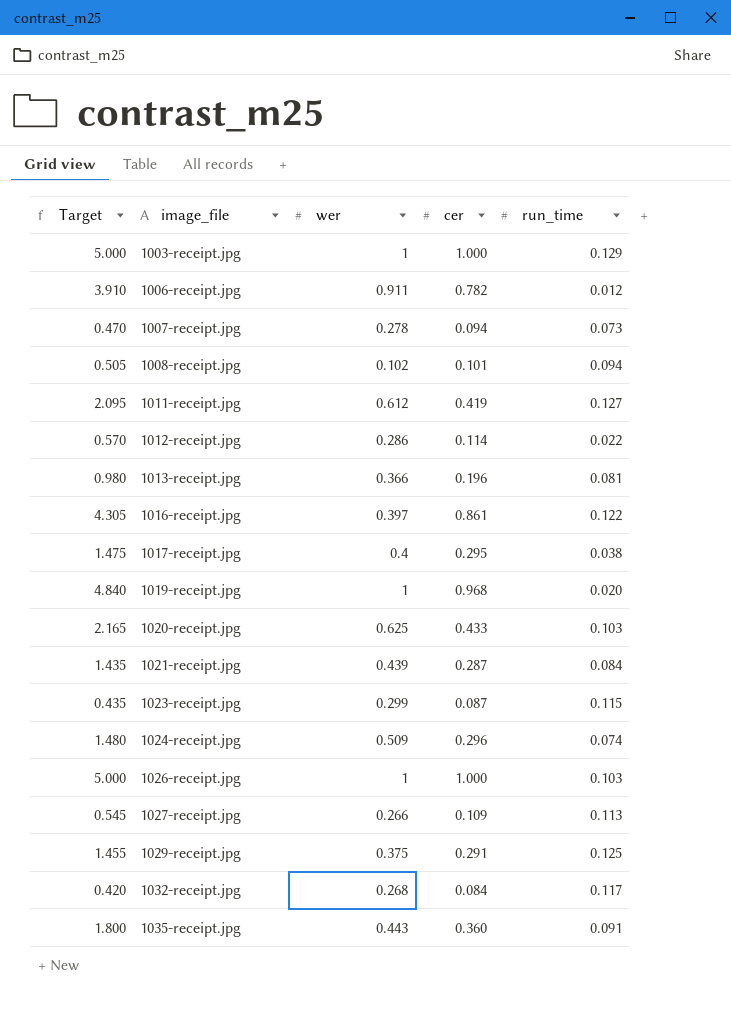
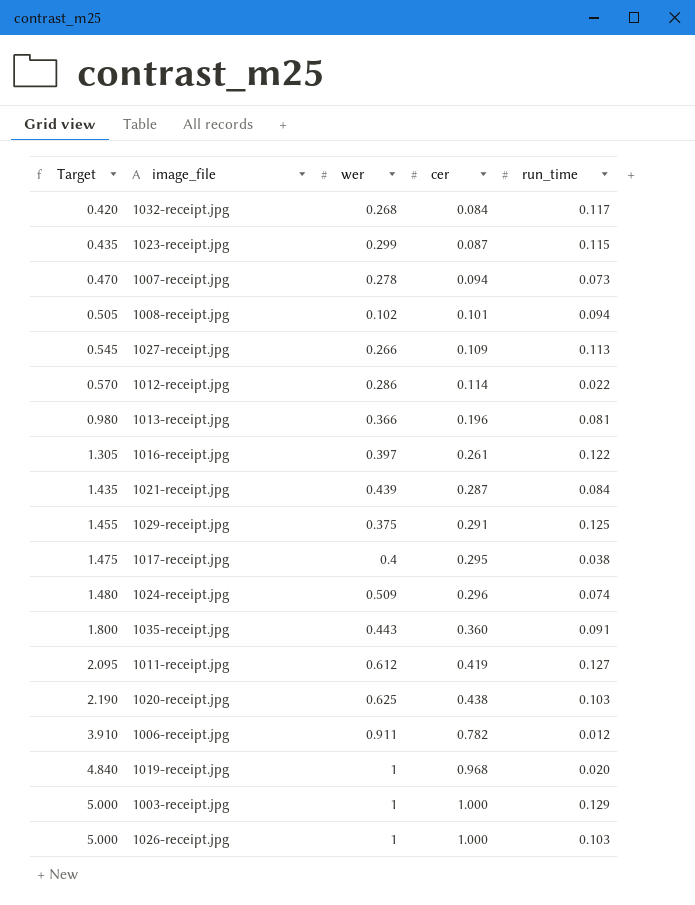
row order: image_file ascending -> Target ascending
1016-receipt.jpg | Target: 4.305 -> 1.305
1016-receipt.jpg | cer: 0.861 -> 0.261
1020-receipt.jpg | Target: 2.165 -> 2.190
1020-receipt.jpg | cer: 0.433 -> 0.438

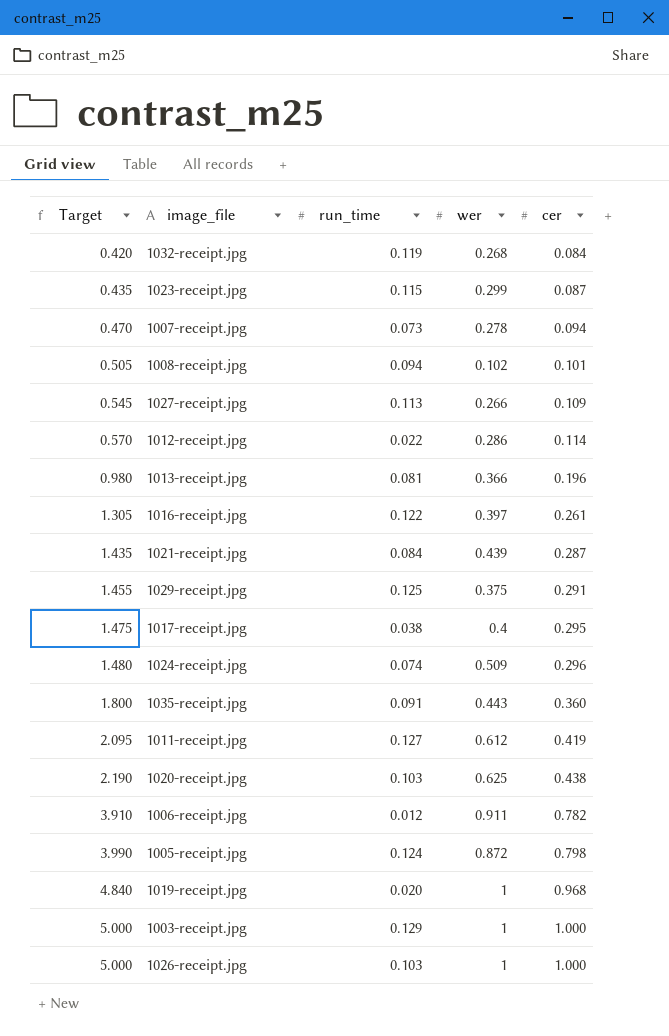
column run_time | position: 5 -> 3
1032-receipt.jpg | run_time: 0.117 -> 0.119
row 1005-receipt.jpg: none -> 3.990 | 0.124 | 0.872 | 0.798

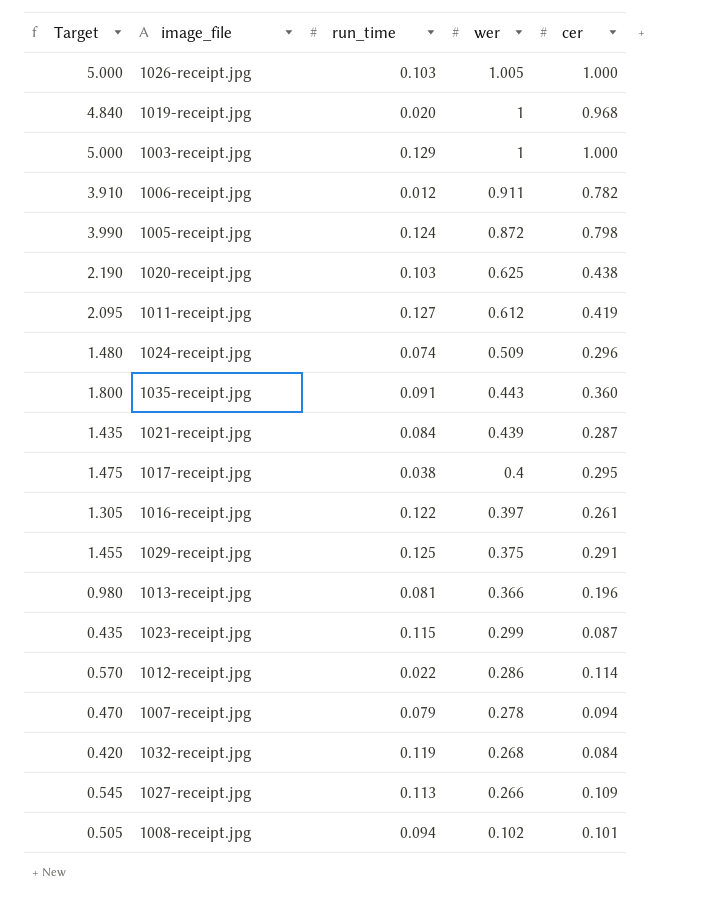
row order: Target ascending -> wer descending
1026-receipt.jpg | wer: 1 -> 1.005
1007-receipt.jpg | run_time: 0.073 -> 0.079

